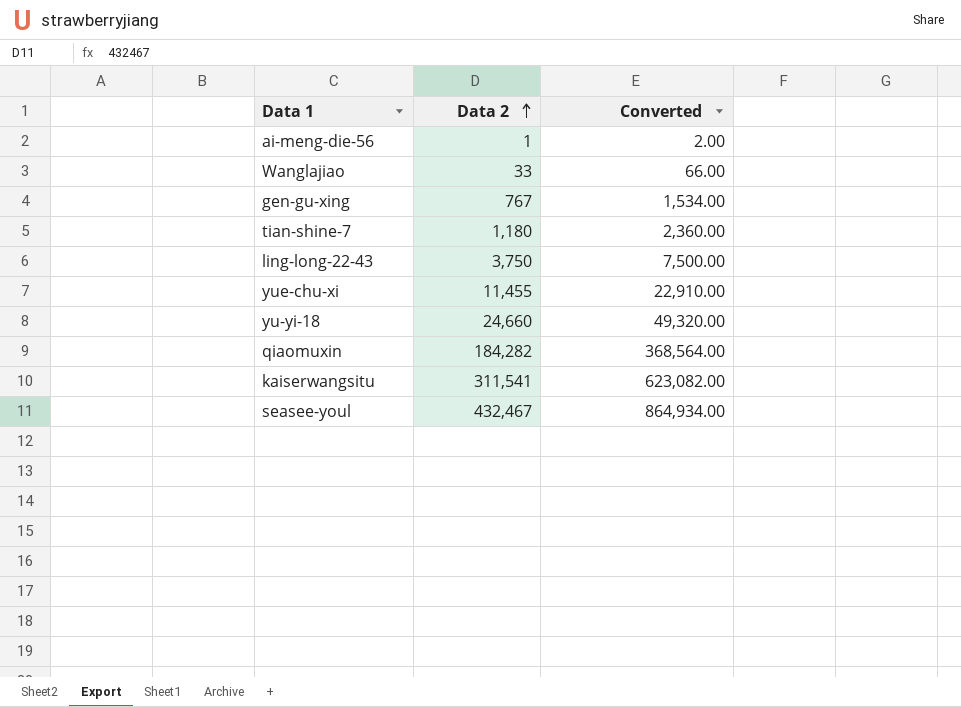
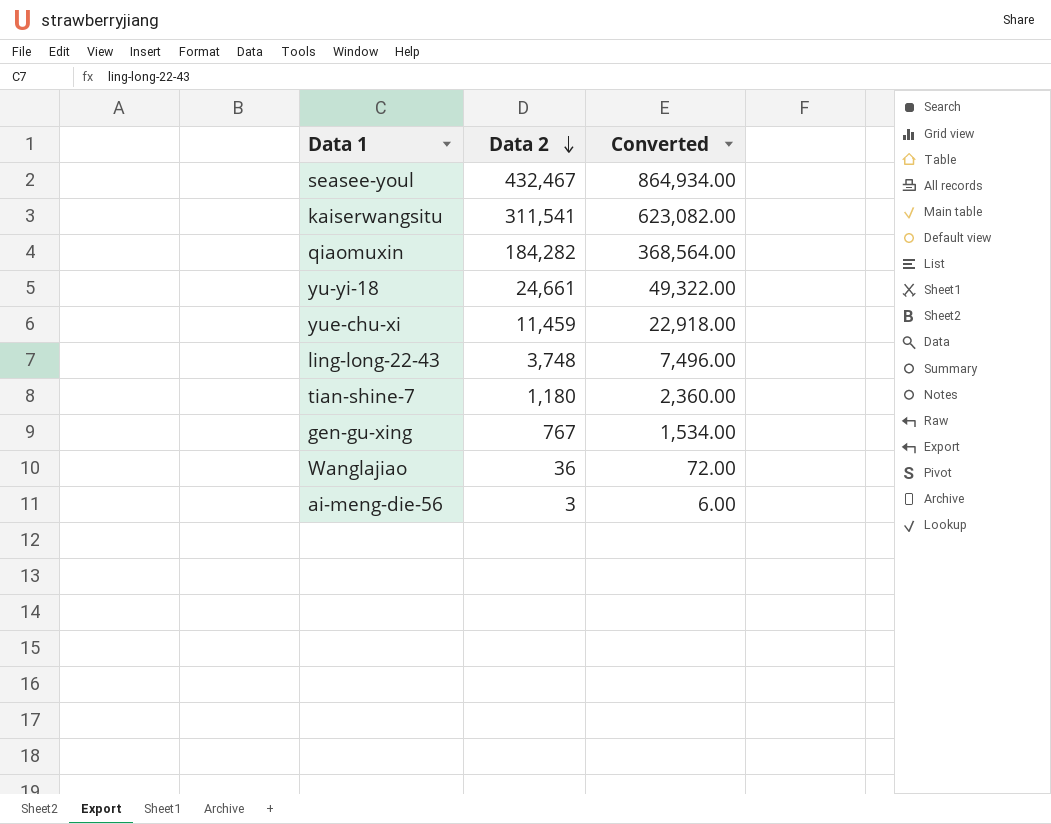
row order: Data 2 ascending -> Data 2 descending
yu-yi-18 | Data 2: 24,660 -> 24,661
yu-yi-18 | Converted: 49,320.00 -> 49,322.00
yue-chu-xi | Data 2: 11,455 -> 11,459
yue-chu-xi | Converted: 22,910.00 -> 22,918.00
ling-long-22-43 | Data 2: 3,750 -> 3,748
ling-long-22-43 | Converted: 7,500.00 -> 7,496.00
Wanglajiao | Data 2: 33 -> 36
Wanglajiao | Converted: 66.00 -> 72.00
ai-meng-die-56 | Data 2: 1 -> 3
ai-meng-die-56 | Converted: 2.00 -> 6.00

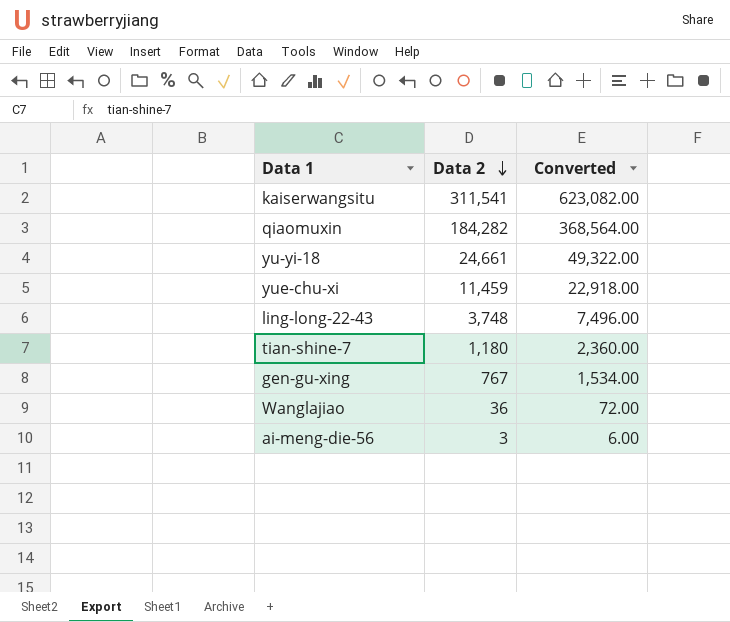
row seasee-youl: 432,467 | 864,934.00 -> none

